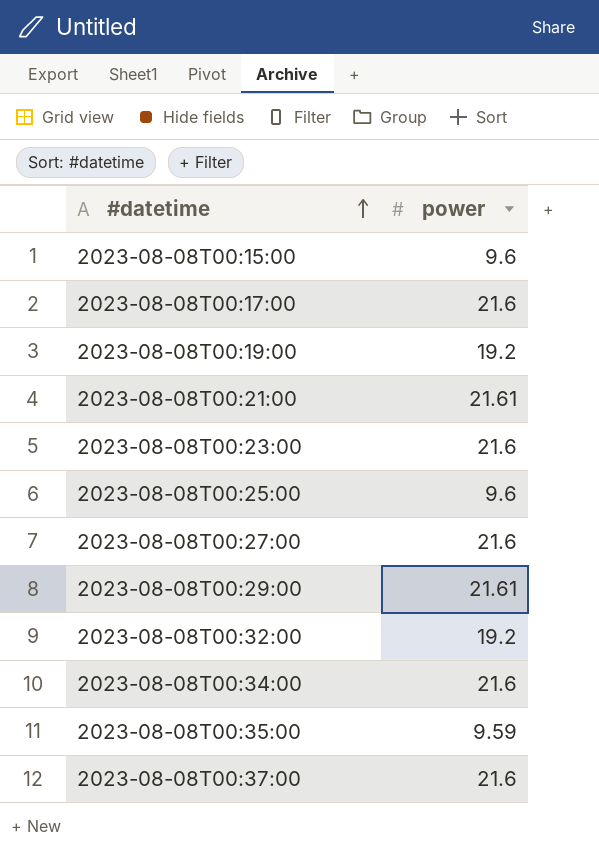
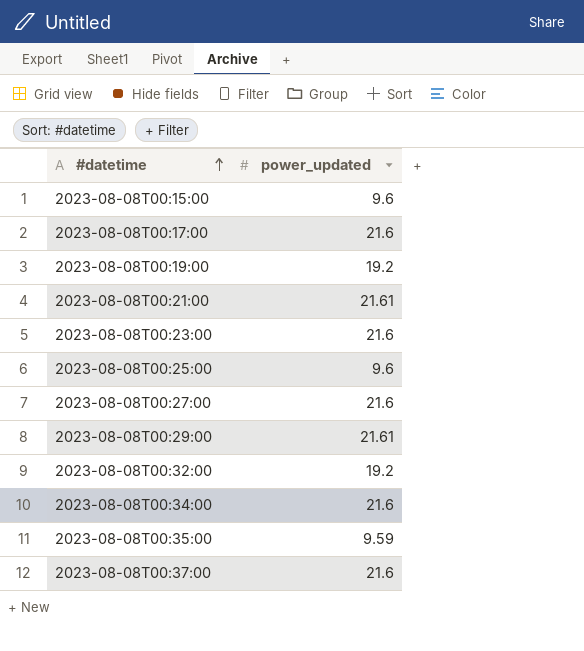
column name: power -> power_updated

